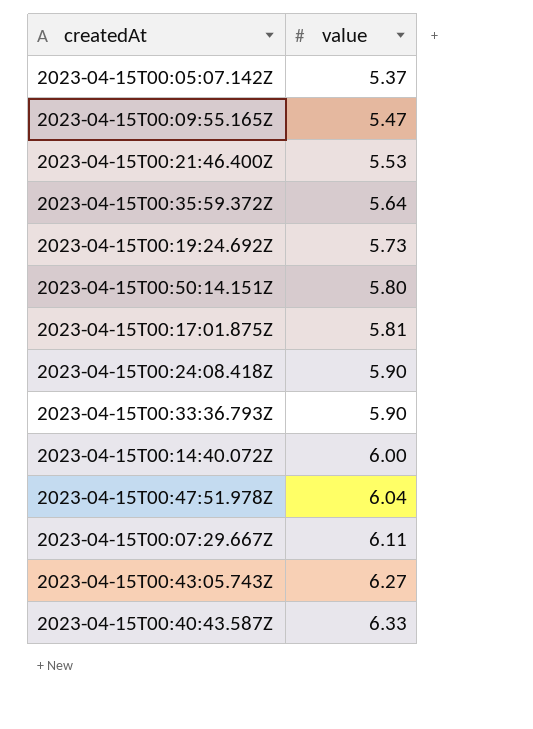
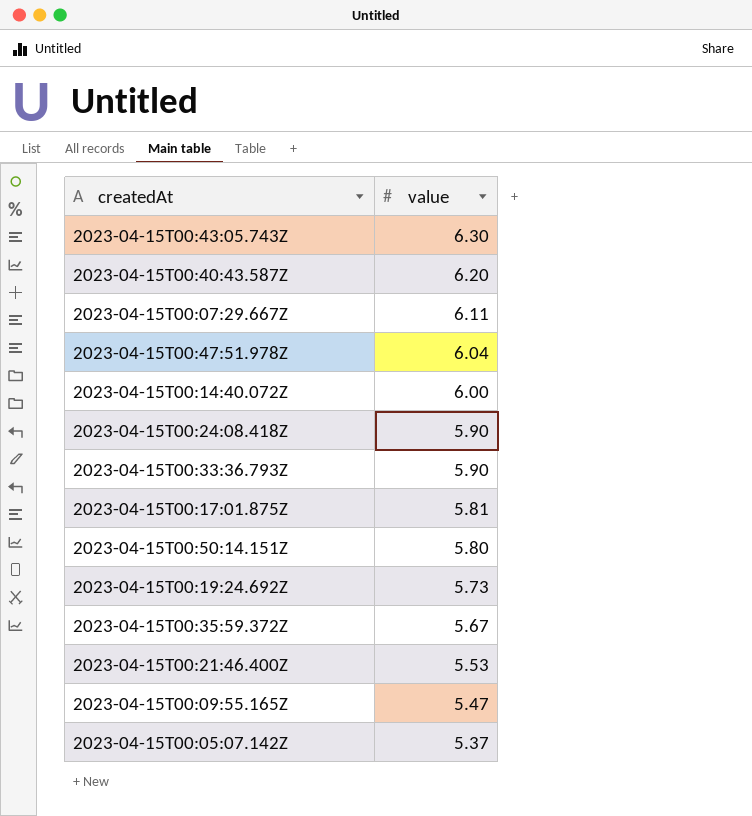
row order: value ascending -> value descending
2023-04-15T00:43:05.743Z | value: 6.27 -> 6.30
2023-04-15T00:40:43.587Z | value: 6.33 -> 6.20
2023-04-15T00:35:59.372Z | value: 5.64 -> 5.67

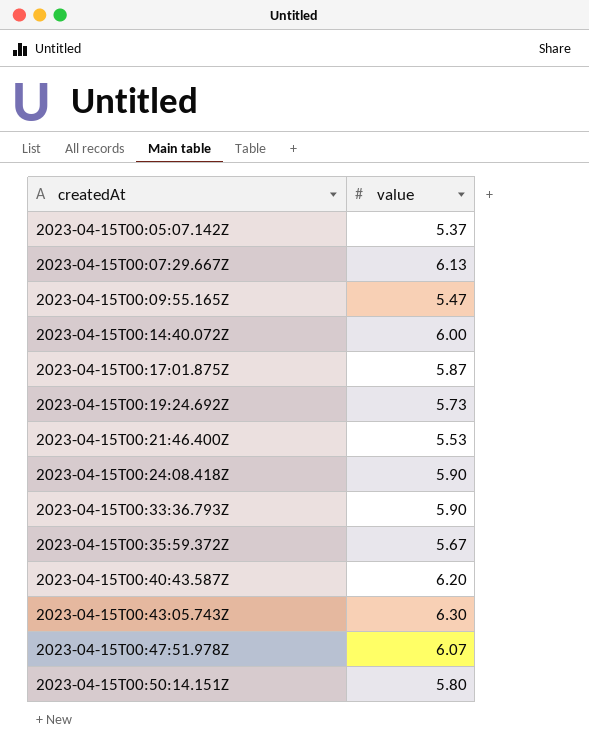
row order: value descending -> createdAt ascending
2023-04-15T00:07:29.667Z | value: 6.11 -> 6.13
2023-04-15T00:17:01.875Z | value: 5.81 -> 5.87
2023-04-15T00:47:51.978Z | value: 6.04 -> 6.07

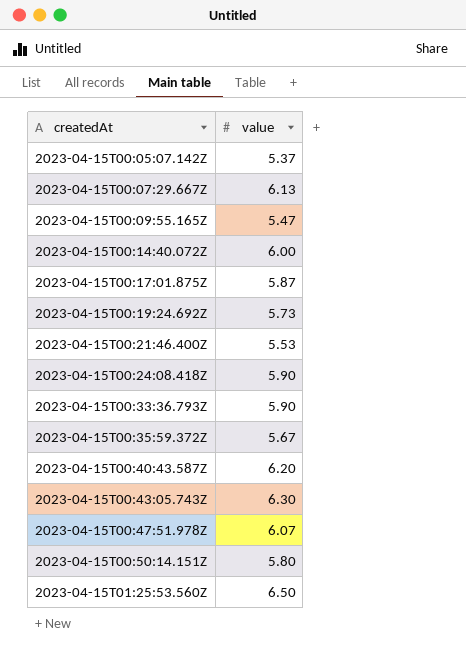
row 2023-04-15T01:25:53.560Z: none -> 6.50

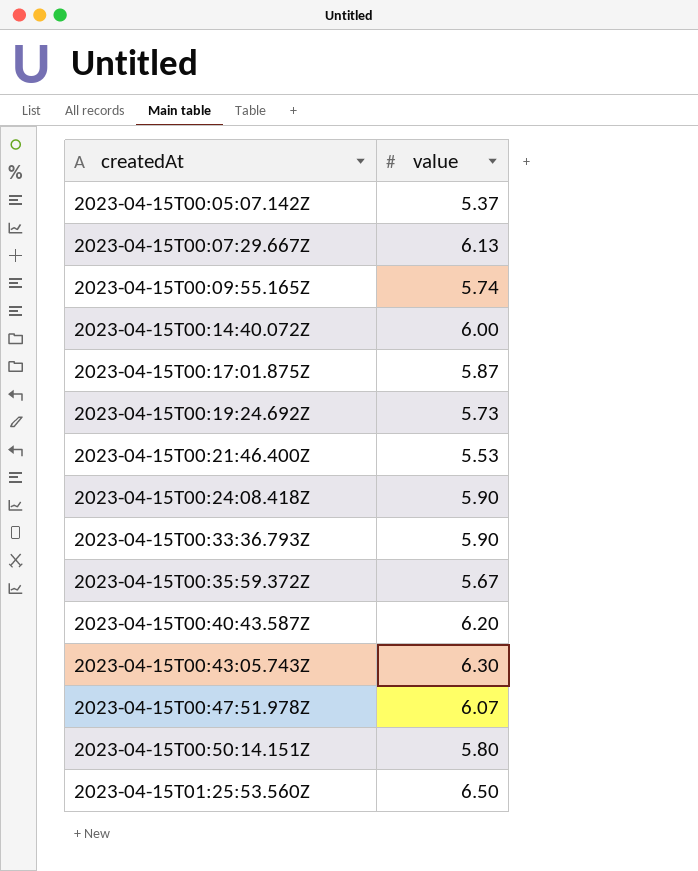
2023-04-15T00:09:55.165Z | value: 5.47 -> 5.74

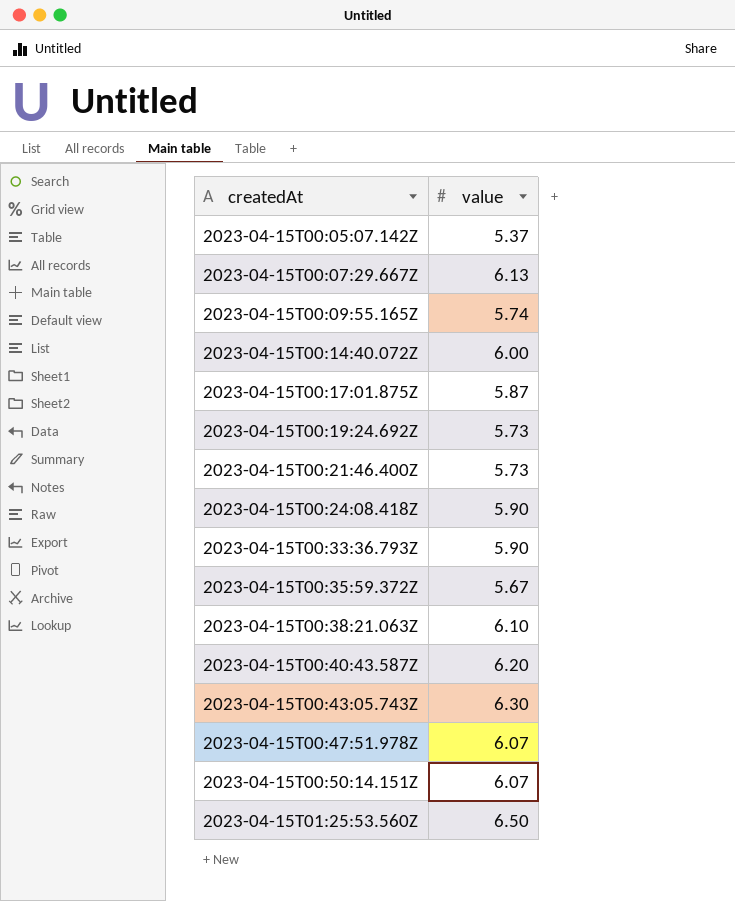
2023-04-15T00:21:46.400Z | value: 5.53 -> 5.73
row 2023-04-15T00:38:21.063Z: none -> 6.10
2023-04-15T00:50:14.151Z | value: 5.80 -> 6.07

